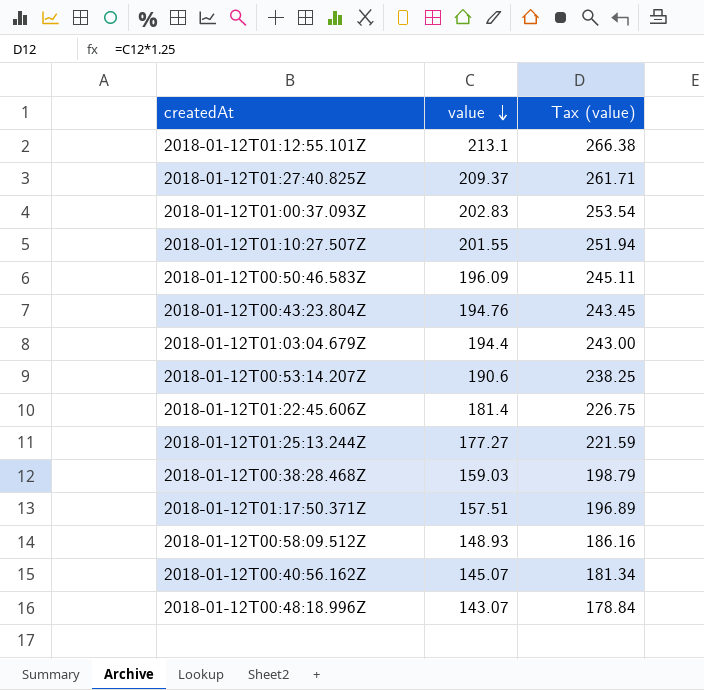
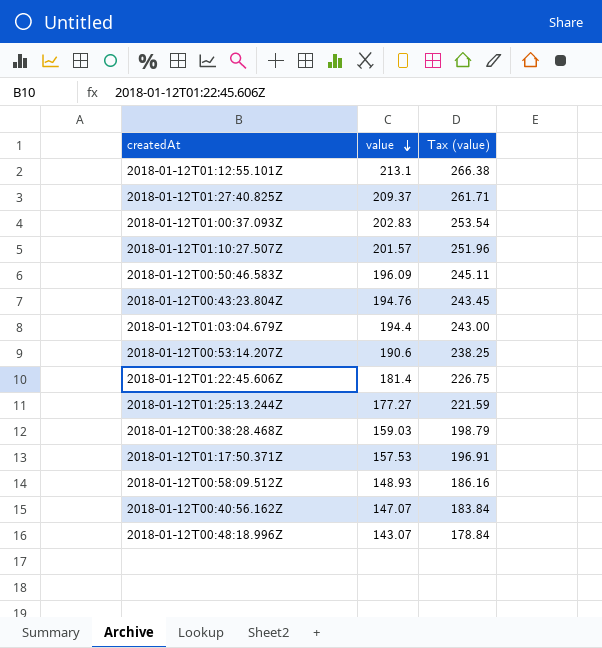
2018-01-12T01:10:27.507Z | value: 201.55 -> 201.57
2018-01-12T01:10:27.507Z | Tax (value): 251.94 -> 251.96
2018-01-12T01:17:50.371Z | value: 157.51 -> 157.53
2018-01-12T01:17:50.371Z | Tax (value): 196.89 -> 196.91
2018-01-12T00:40:56.162Z | value: 145.07 -> 147.07
2018-01-12T00:40:56.162Z | Tax (value): 181.34 -> 183.84

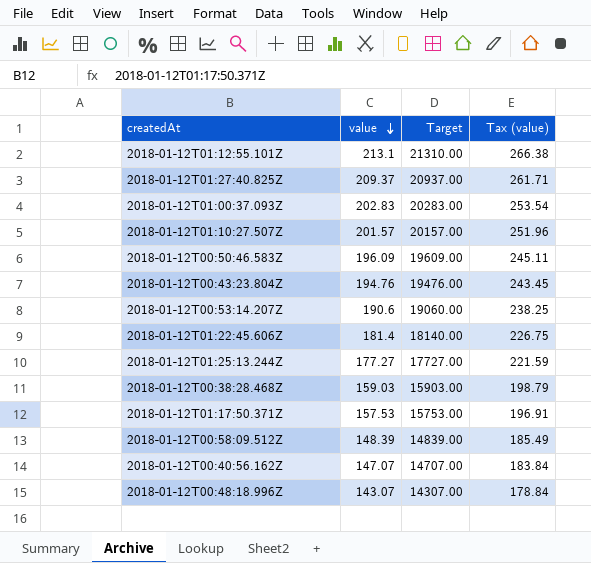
column Target | formula: none -> [value] * 100
row 2018-01-12T01:03:04.679Z: 194.4 | 243.00 -> none
2018-01-12T00:58:09.512Z | value: 148.93 -> 148.39
2018-01-12T00:58:09.512Z | Tax (value): 186.16 -> 185.49

